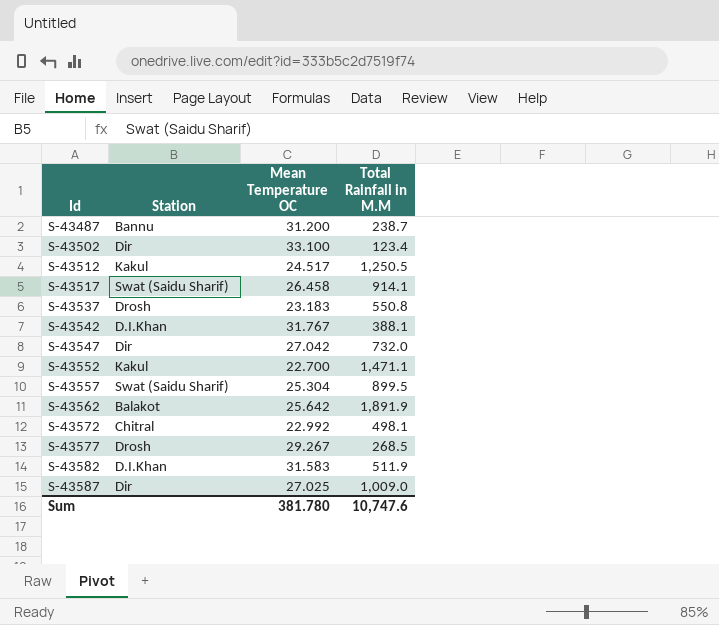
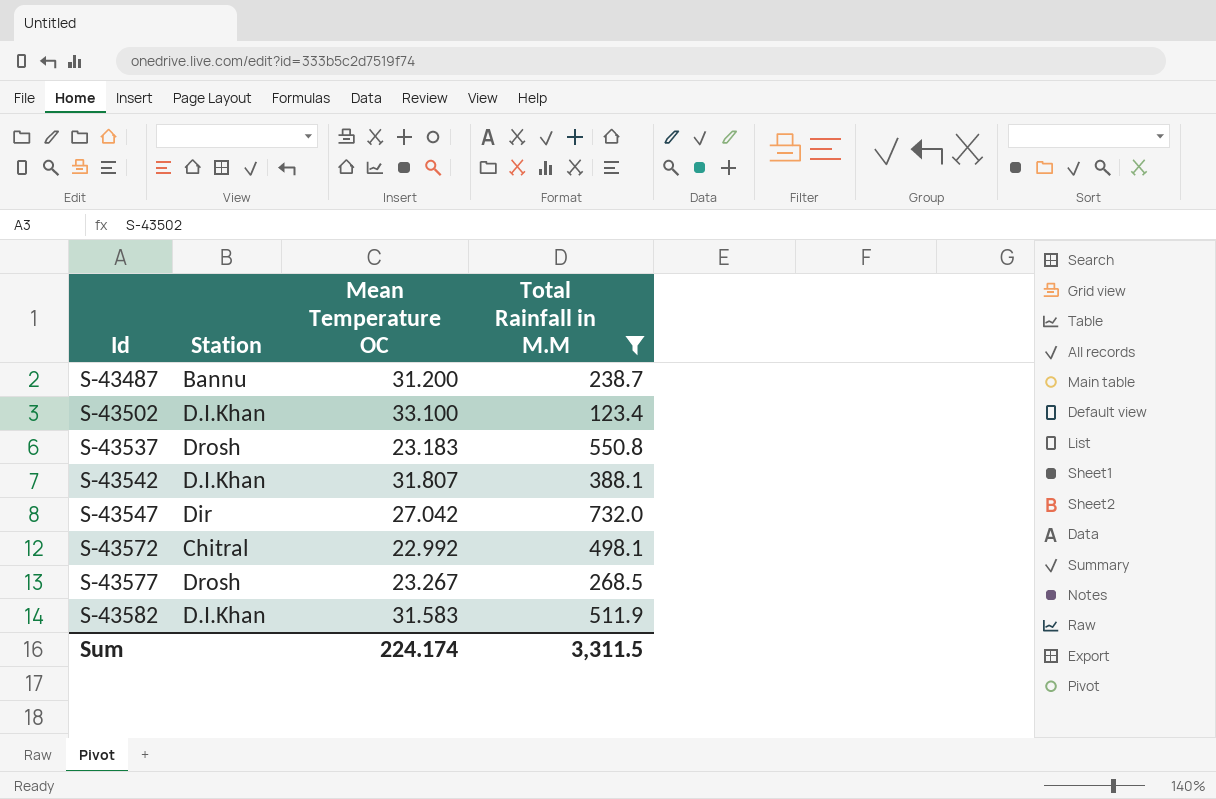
filter: none -> Total Rainfall in M.M <= 732.0
S-43502 | Station: Dir -> D.I.Khan
S-43542 | Mean Temperature OC: 31.767 -> 31.807
S-43577 | Mean Temperature OC: 29.267 -> 23.267
Sum | Mean Temperature OC: 381.780 -> 224.174
Sum | Total Rainfall in M.M: 10,747.6 -> 3,311.5

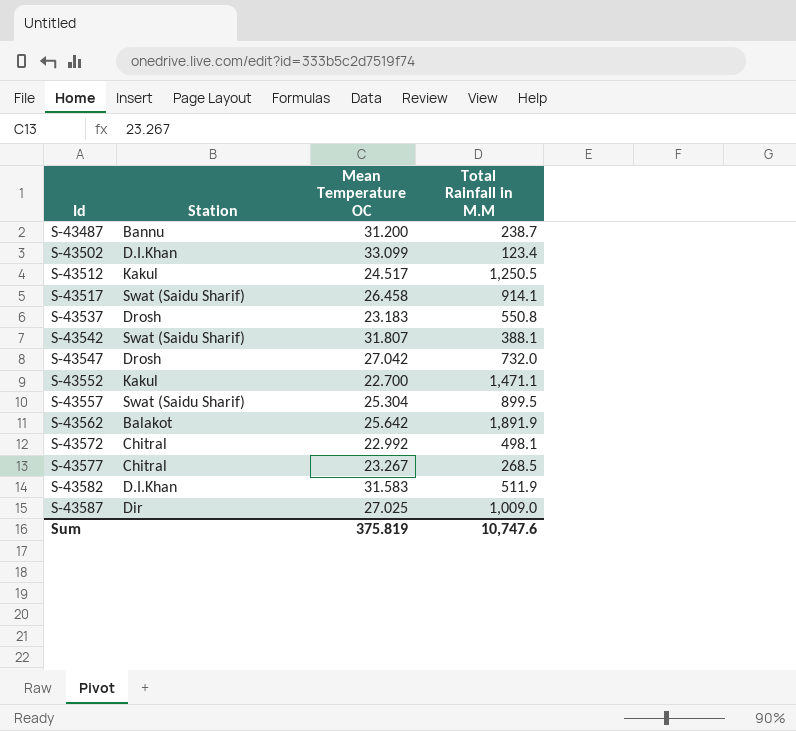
filter: Total Rainfall in M.M <= 732.0 -> none
S-43502 | Mean Temperature OC: 33.100 -> 33.099
S-43542 | Station: D.I.Khan -> Swat (Saidu Sharif)
S-43547 | Station: Dir -> Drosh
S-43577 | Station: Drosh -> Chitral
Sum | Mean Temperature OC: 224.174 -> 375.819
Sum | Total Rainfall in M.M: 3,311.5 -> 10,747.6

